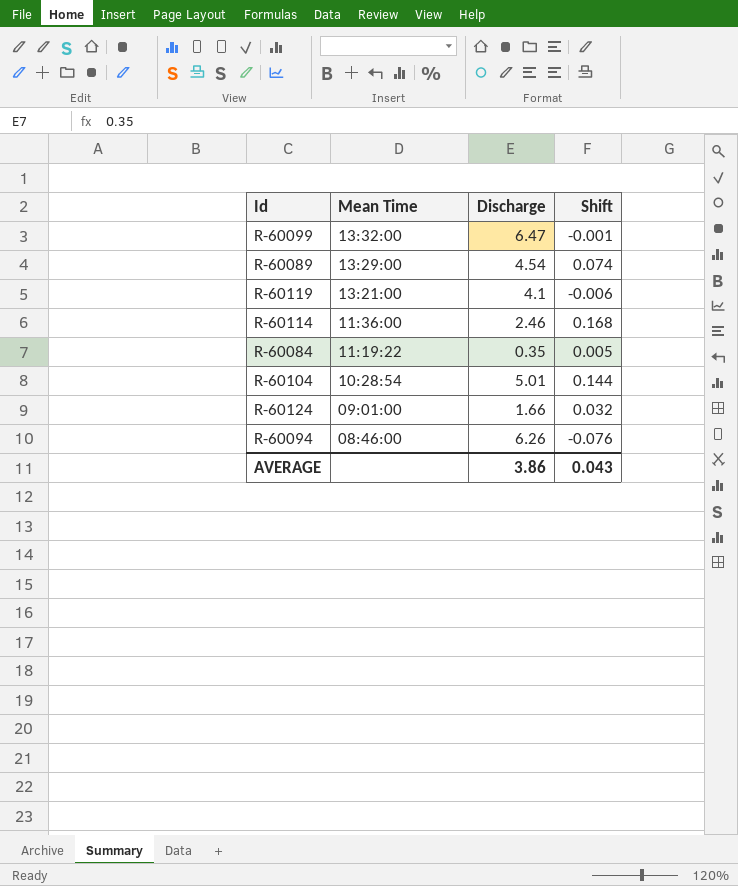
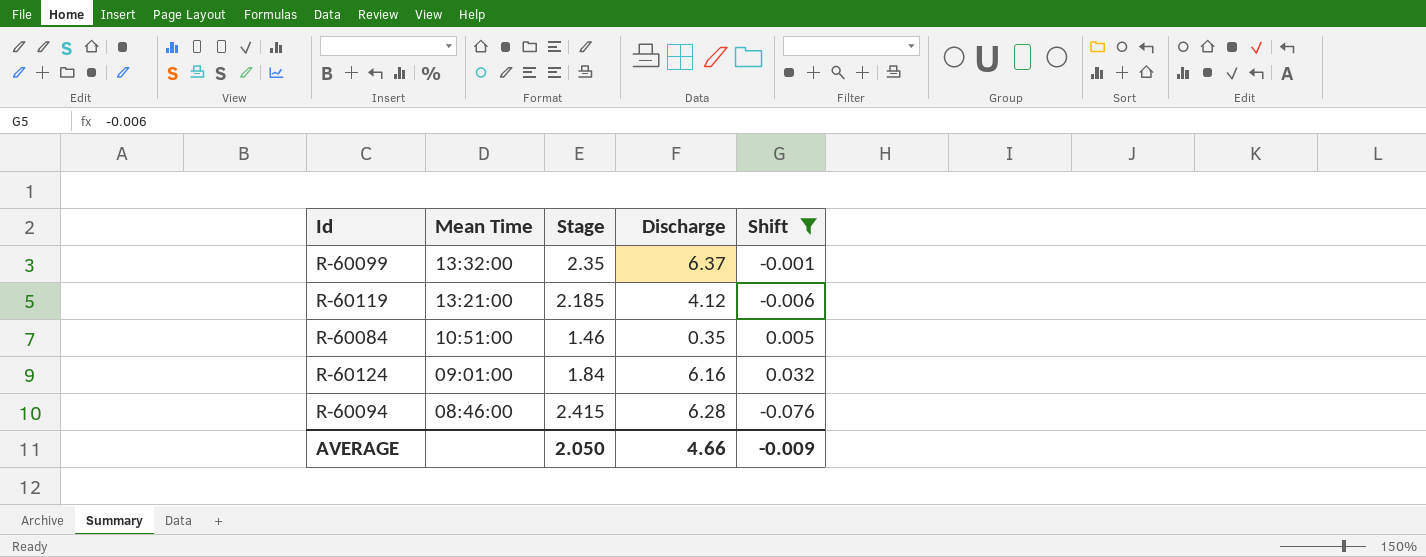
filter: none -> Shift <= 0.032
column Stage | position: none -> 3
R-60099 | Discharge: 6.47 -> 6.37
R-60119 | Discharge: 4.1 -> 4.12
R-60084 | Mean Time: 11:19:22 -> 10:51:00
R-60124 | Discharge: 1.66 -> 6.16
R-60094 | Discharge: 6.26 -> 6.28
AVERAGE | Discharge: 3.86 -> 4.66
AVERAGE | Shift: 0.043 -> -0.009

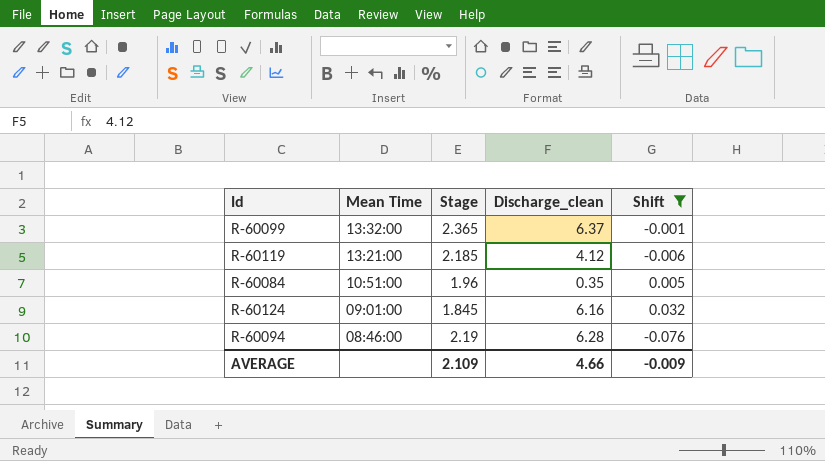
column name: Discharge -> Discharge_clean
R-60099 | Stage: 2.35 -> 2.365
R-60084 | Stage: 1.46 -> 1.96
R-60124 | Stage: 1.84 -> 1.845
R-60094 | Stage: 2.415 -> 2.19
AVERAGE | Stage: 2.050 -> 2.109

